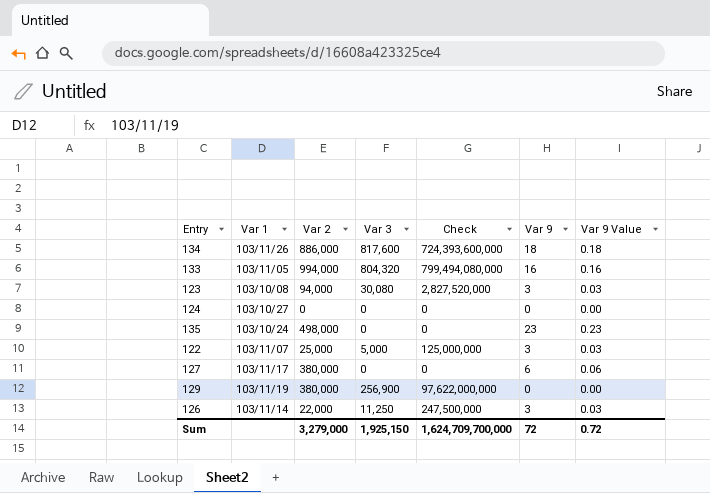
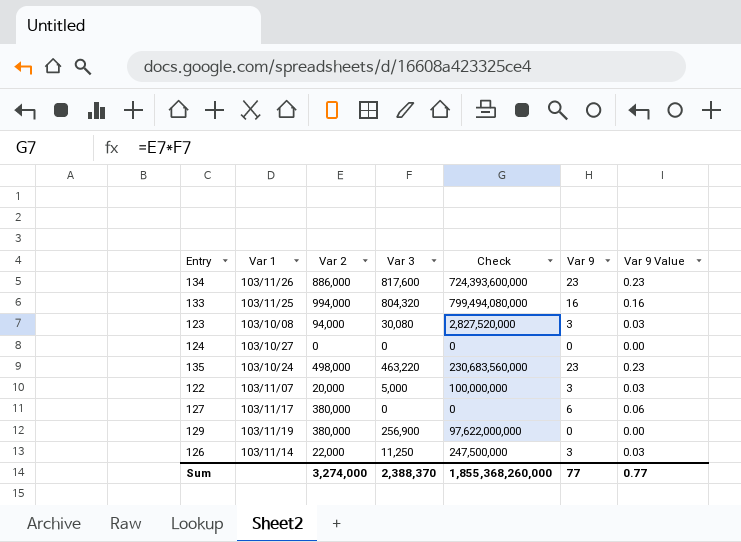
134 | Var 9: 18 -> 23
134 | Var 9 Value: 0.18 -> 0.23
133 | Var 1: 103/11/05 -> 103/11/25
135 | Var 3: 0 -> 463,220
135 | Check: 0 -> 230,683,560,000
122 | Var 2: 25,000 -> 20,000
122 | Check: 125,000,000 -> 100,000,000
Sum | Var 2: 3,279,000 -> 3,274,000
Sum | Var 3: 1,925,150 -> 2,388,370
Sum | Check: 1,624,709,700,000 -> 1,855,368,260,000
Sum | Var 9: 72 -> 77
Sum | Var 9 Value: 0.72 -> 0.77

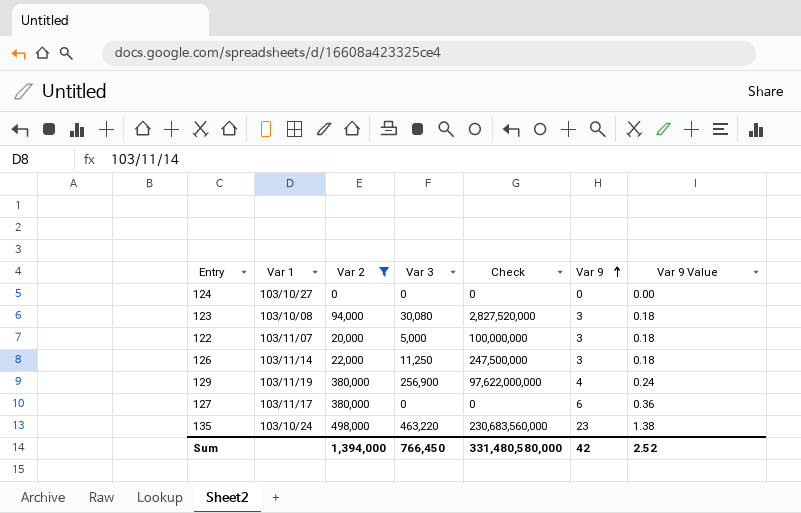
filter: none -> Var 2 <= 498,000
row order: none -> Var 9 ascending
column Var 9 Value | formula: [Var 9] * 0.01 -> [Var 9] * 0.06
129 | Var 9: 0 -> 4
Sum | Var 2: 3,274,000 -> 1,394,000
Sum | Var 3: 2,388,370 -> 766,450
Sum | Check: 1,855,368,260,000 -> 331,480,580,000
Sum | Var 9: 77 -> 42
Sum | Var 9 Value: 0.77 -> 2.52

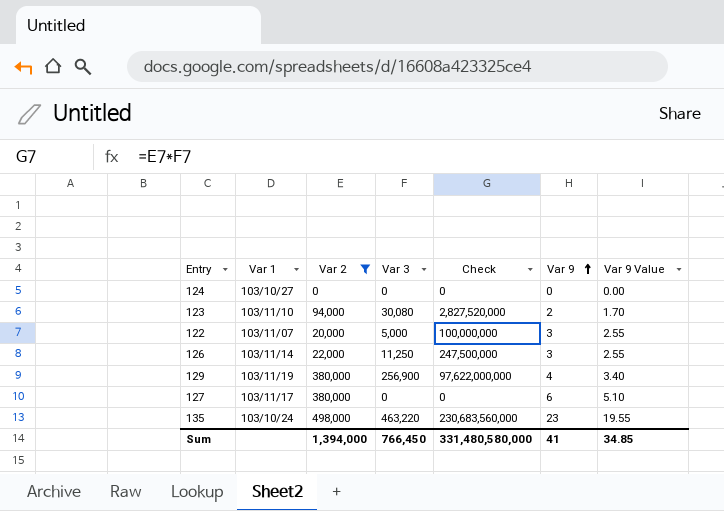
column Var 9 Value | formula: [Var 9] * 0.06 -> [Var 9] * 0.85
123 | Var 1: 103/10/08 -> 103/11/10
123 | Var 9: 3 -> 2
Sum | Var 9: 42 -> 41
Sum | Var 9 Value: 2.52 -> 34.85

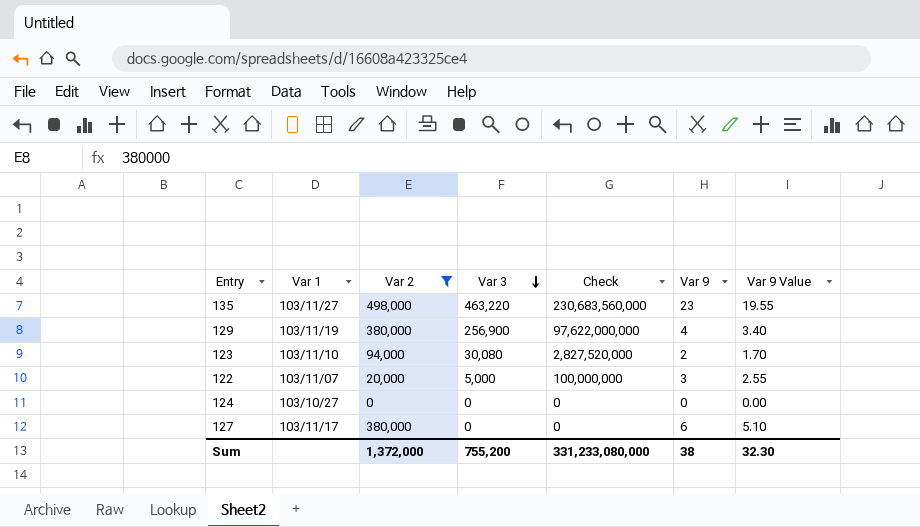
row order: Var 9 ascending -> Var 3 descending
row 126: 103/11/14 | 22,000 | 11,250 | 247,500,000 | 3 | 2.55 -> none
135 | Var 1: 103/10/24 -> 103/11/27
Sum | Var 2: 1,394,000 -> 1,372,000
Sum | Var 3: 766,450 -> 755,200
Sum | Check: 331,480,580,000 -> 331,233,080,000
Sum | Var 9: 41 -> 38
Sum | Var 9 Value: 34.85 -> 32.30

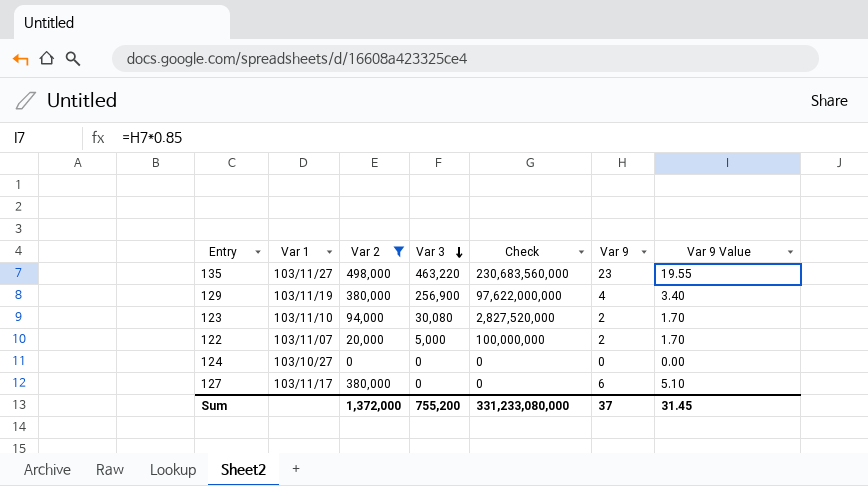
122 | Var 9: 3 -> 2
122 | Var 9 Value: 2.55 -> 1.70
Sum | Var 9: 38 -> 37
Sum | Var 9 Value: 32.30 -> 31.45

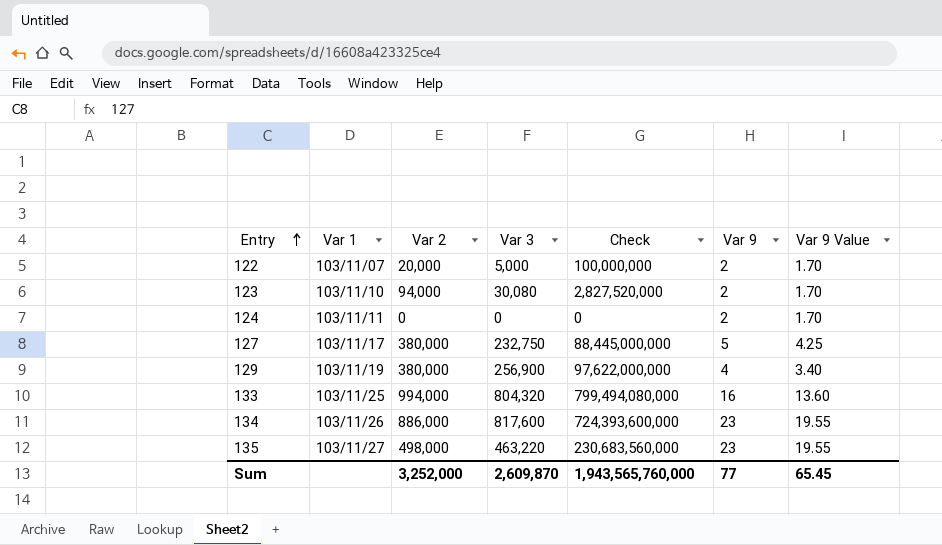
filter: Var 2 <= 498,000 -> none
row order: Var 3 descending -> Entry ascending
124 | Var 1: 103/10/27 -> 103/11/11
124 | Var 9: 0 -> 2
124 | Var 9 Value: 0.00 -> 1.70
127 | Var 3: 0 -> 232,750
127 | Check: 0 -> 88,445,000,000
127 | Var 9: 6 -> 5
127 | Var 9 Value: 5.10 -> 4.25
Sum | Var 2: 1,372,000 -> 3,252,000
Sum | Var 3: 755,200 -> 2,609,870
Sum | Check: 331,233,080,000 -> 1,943,565,760,000
Sum | Var 9: 37 -> 77
Sum | Var 9 Value: 31.45 -> 65.45

